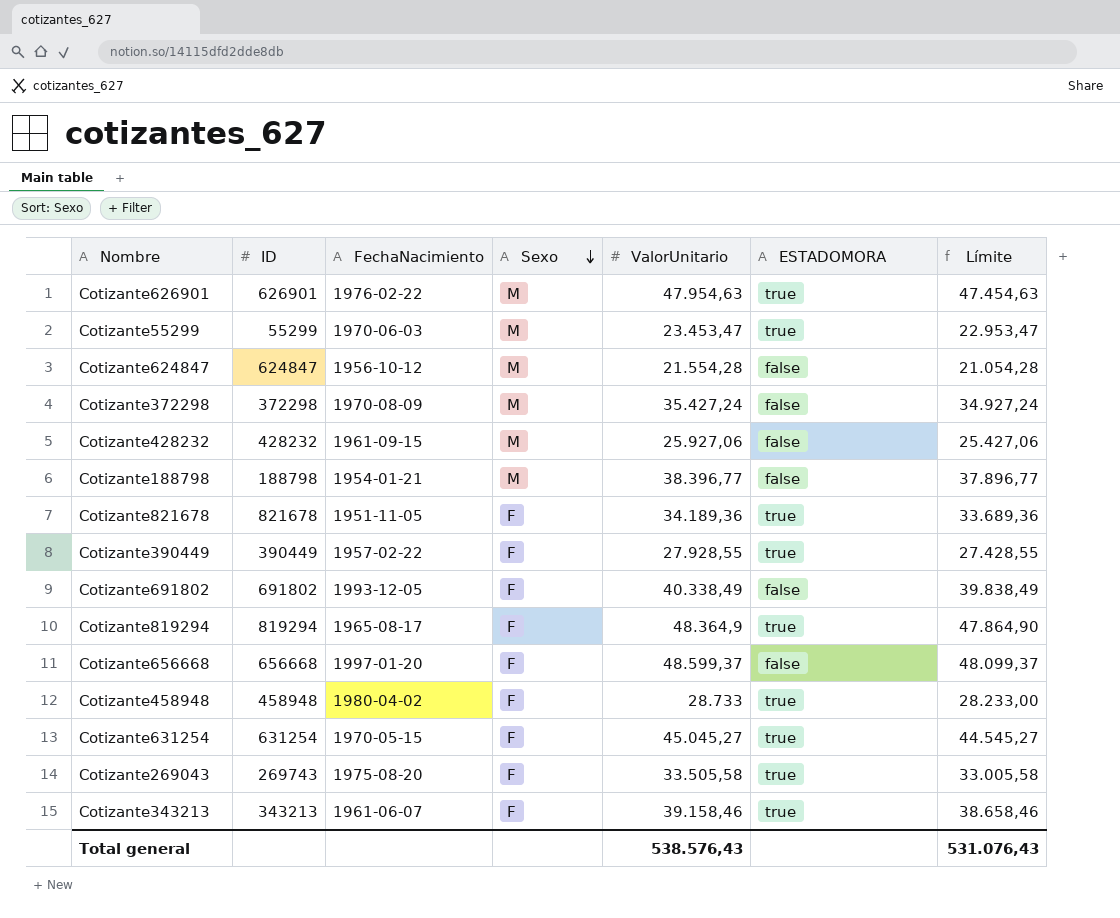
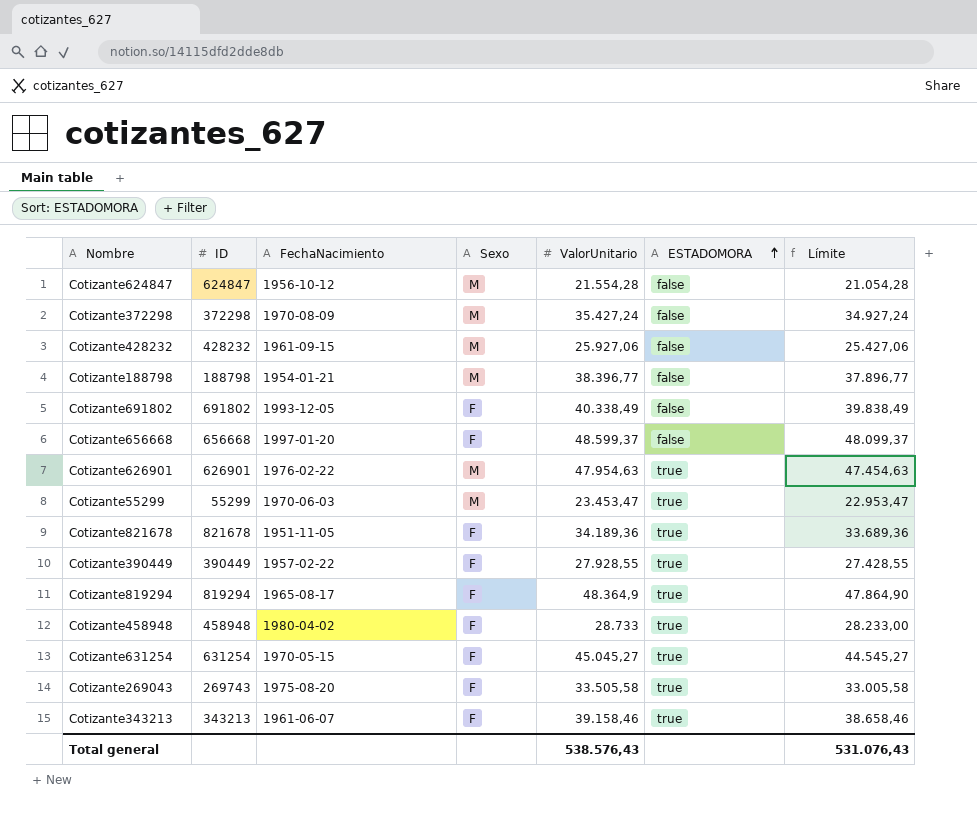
row order: Sexo descending -> ESTADOMORA ascending

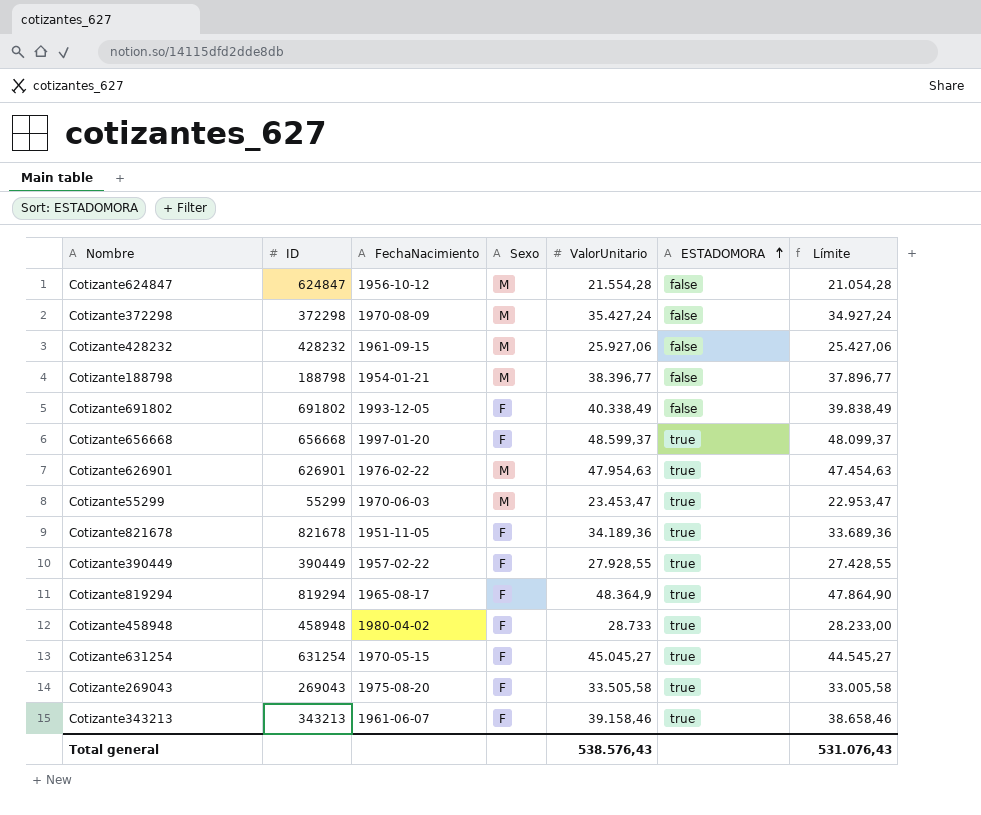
Cotizante656668 | ESTADOMORA: false -> true
Cotizante269043 | ID: 269743 -> 269043

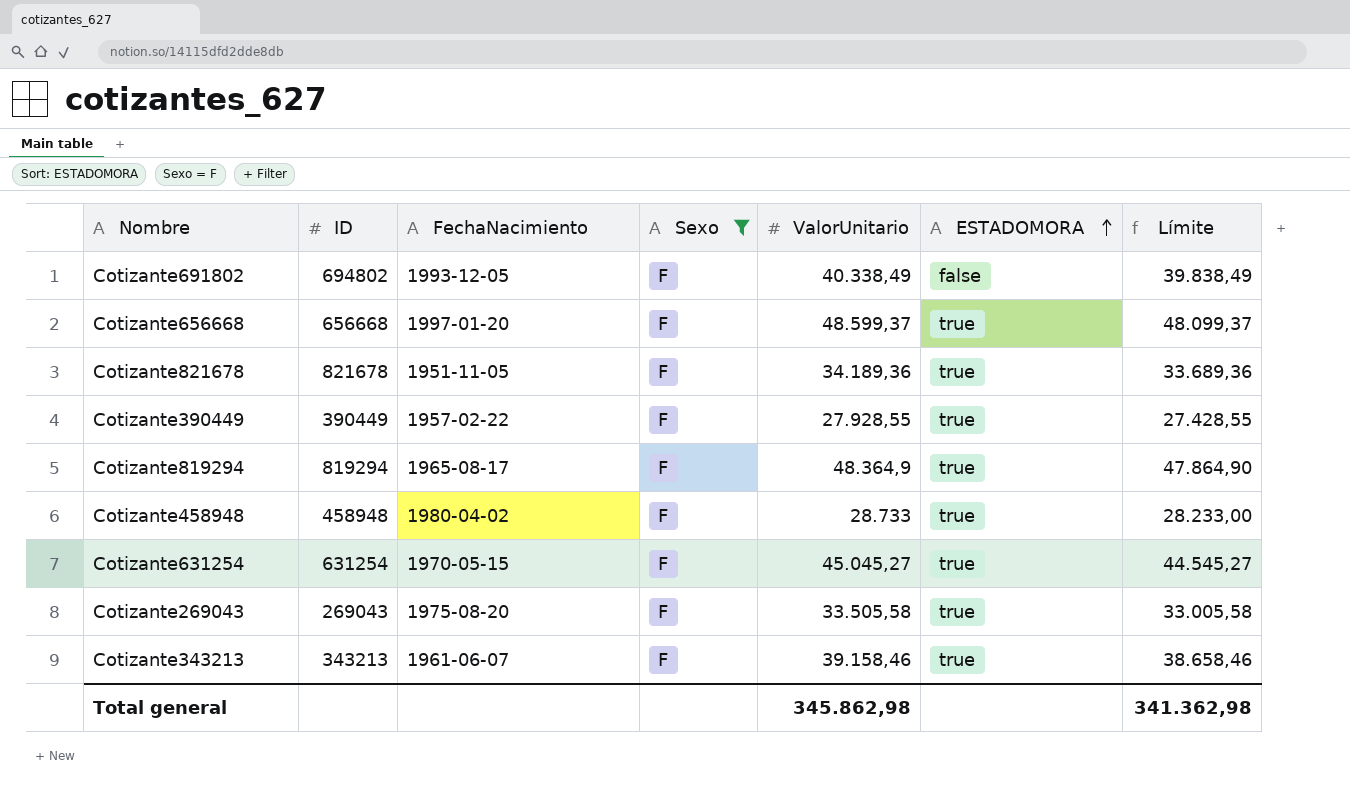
filter: none -> Sexo = F
Cotizante691802 | ID: 691802 -> 694802
Total general | ValorUnitario: 538.576,43 -> 345.862,98
Total general | Límite: 531.076,43 -> 341.362,98

